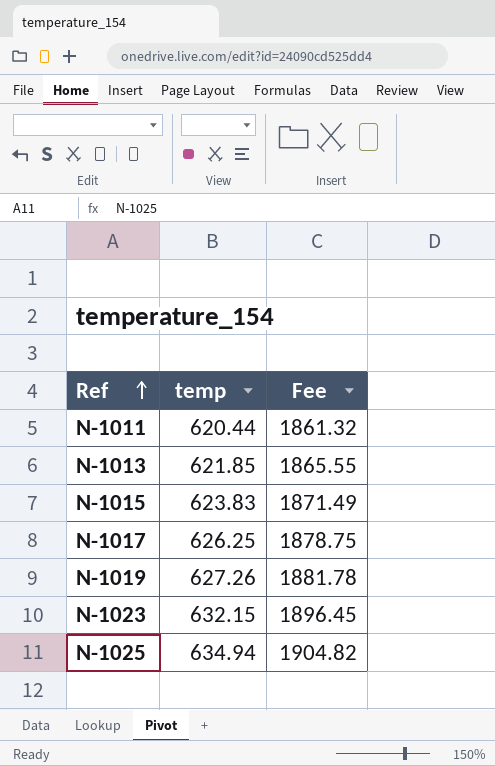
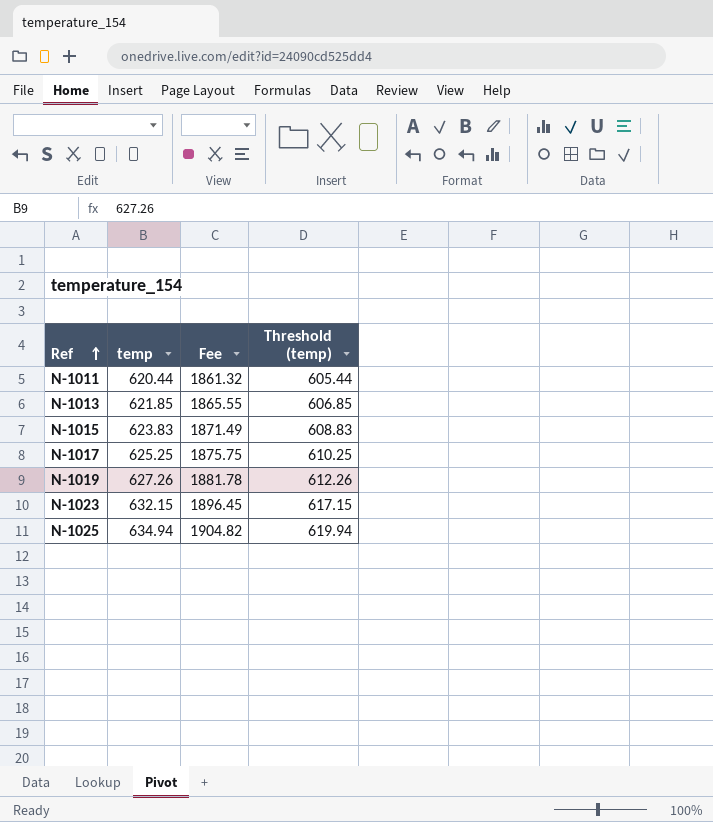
column Threshold (temp) | formula: none -> [temp] - 15
N-1017 | temp: 626.25 -> 625.25
N-1017 | Fee: 1878.75 -> 1875.75

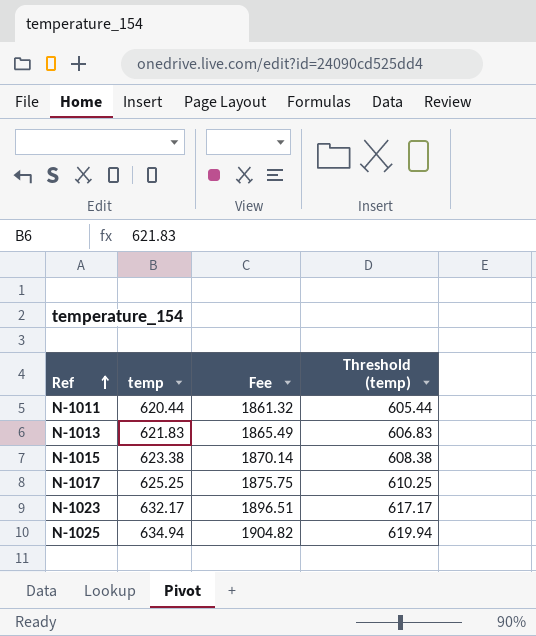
row N-1019: 627.26 | 1881.78 | 612.26 -> none
N-1013 | temp: 621.85 -> 621.83
N-1013 | Fee: 1865.55 -> 1865.49
N-1013 | Threshold (temp): 606.85 -> 606.83
N-1015 | temp: 623.83 -> 623.38
N-1015 | Fee: 1871.49 -> 1870.14
N-1015 | Threshold (temp): 608.83 -> 608.38
N-1023 | temp: 632.15 -> 632.17
N-1023 | Fee: 1896.45 -> 1896.51
N-1023 | Threshold (temp): 617.15 -> 617.17

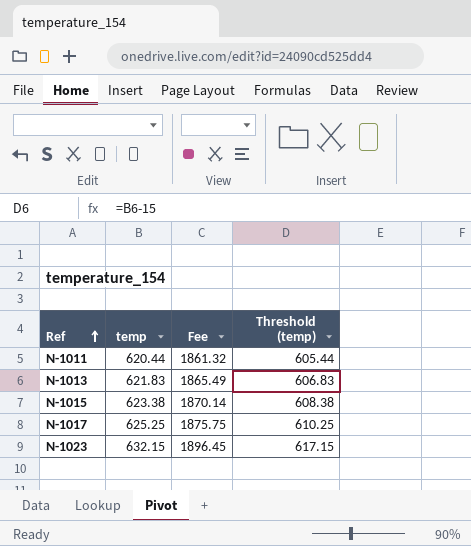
row N-1025: 634.94 | 1904.82 | 619.94 -> none
N-1023 | temp: 632.17 -> 632.15
N-1023 | Fee: 1896.51 -> 1896.45
N-1023 | Threshold (temp): 617.17 -> 617.15

